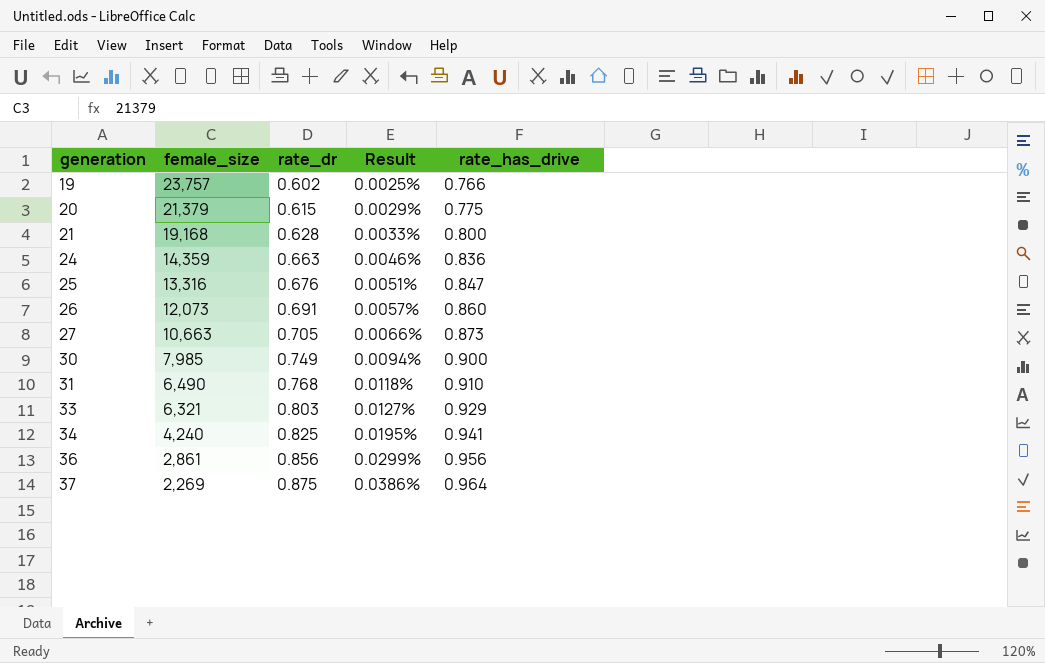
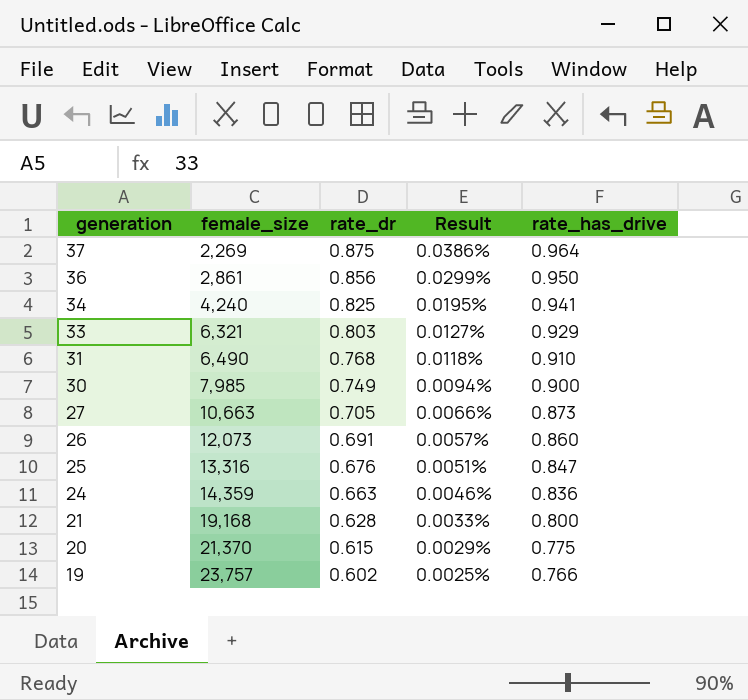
row order: generation ascending -> generation descending
36 | rate_has_drive: 0.956 -> 0.950
20 | female_size: 21,379 -> 21,370

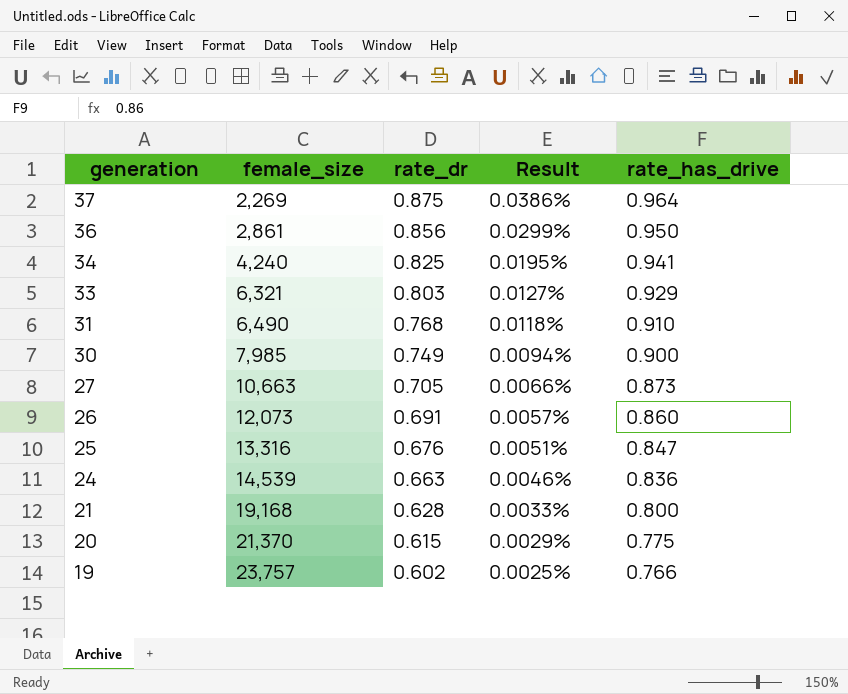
24 | female_size: 14,359 -> 14,539

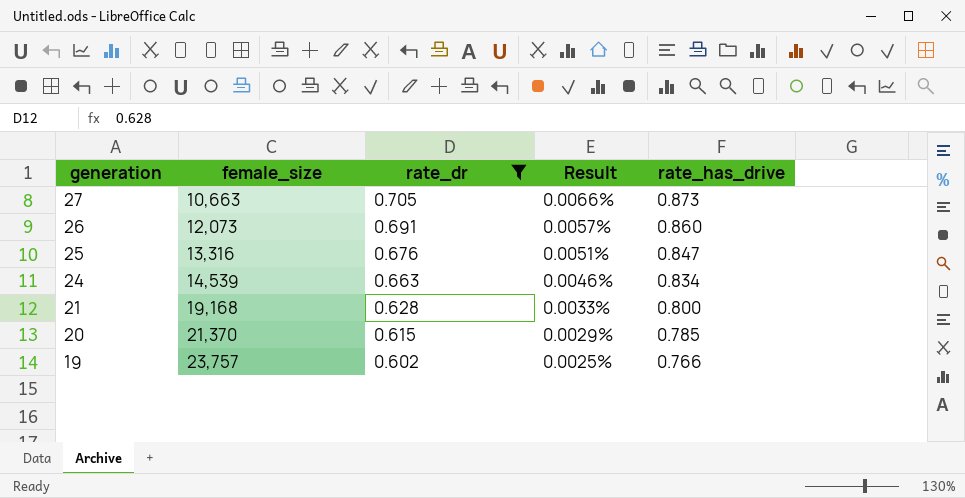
filter: none -> rate_dr <= 0.705
24 | rate_has_drive: 0.836 -> 0.834
20 | rate_has_drive: 0.775 -> 0.785

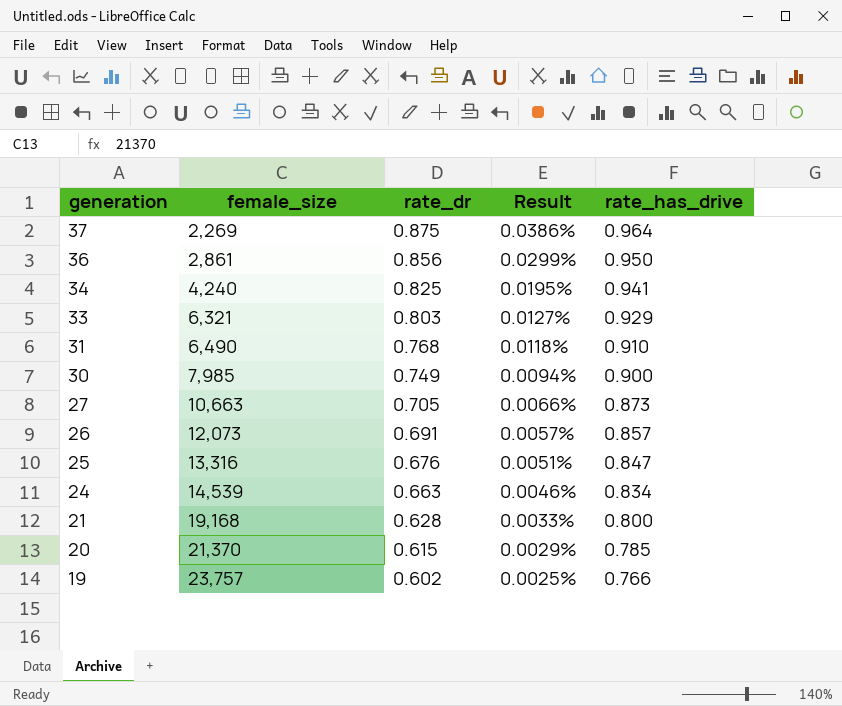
filter: rate_dr <= 0.705 -> none
26 | rate_has_drive: 0.860 -> 0.857

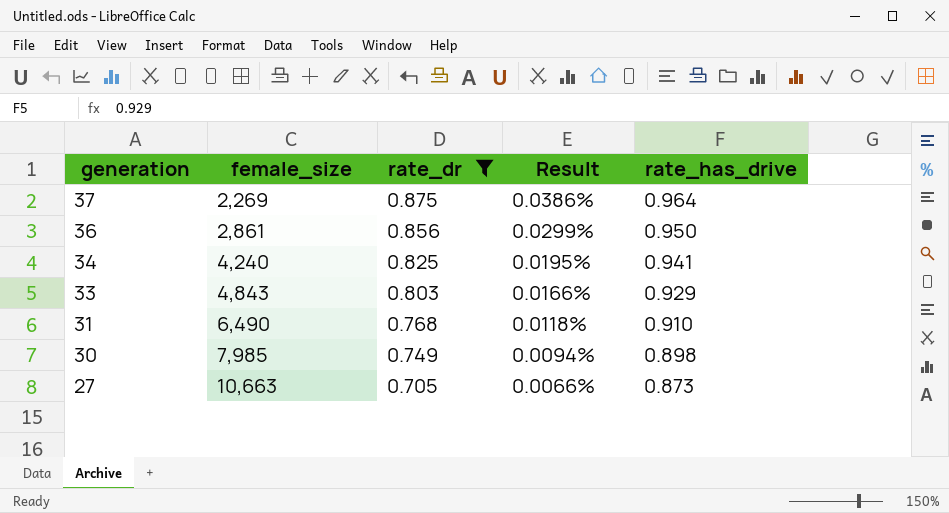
filter: none -> rate_dr >= 0.705
33 | female_size: 6,321 -> 4,843
33 | Result: 0.0127% -> 0.0166%
30 | rate_has_drive: 0.900 -> 0.898

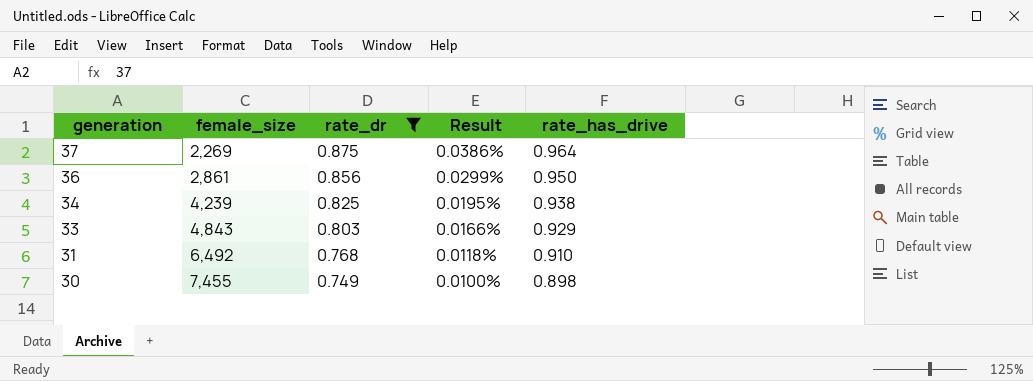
row 27: 10,663 | 0.705 | 0.0066% | 0.873 -> none
34 | female_size: 4,240 -> 4,239
34 | rate_has_drive: 0.941 -> 0.938
31 | female_size: 6,490 -> 6,492
30 | female_size: 7,985 -> 7,455
30 | Result: 0.0094% -> 0.0100%

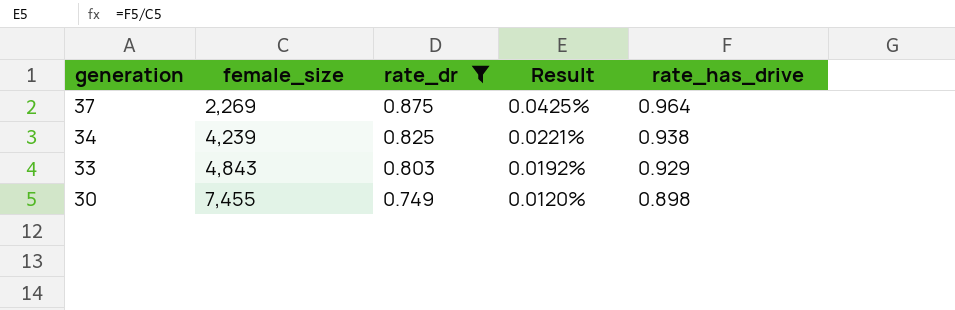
column Result | formula: [rate_dr] / [female_size] -> [rate_has_drive] / [female_size]
row 36: 2,861 | 0.856 | 0.0299% | 0.950 -> none
row 31: 6,492 | 0.768 | 0.0118% | 0.910 -> none

